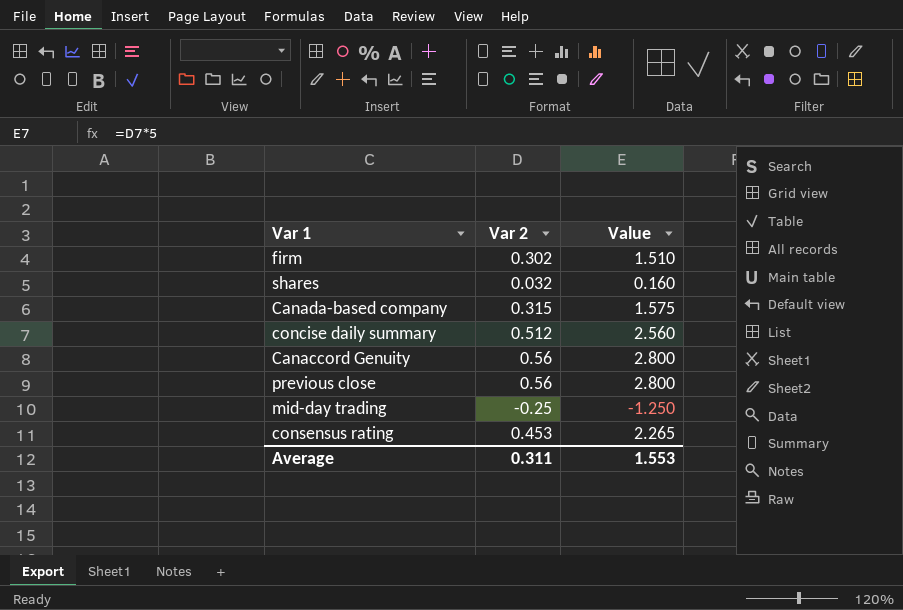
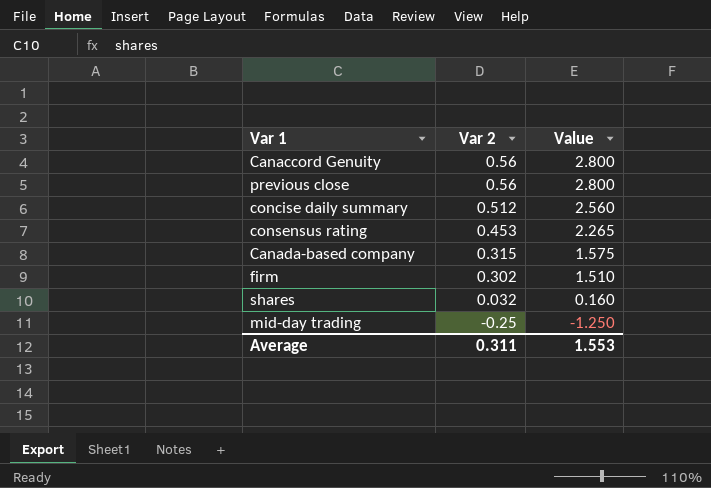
row order: none -> Var 2 descending

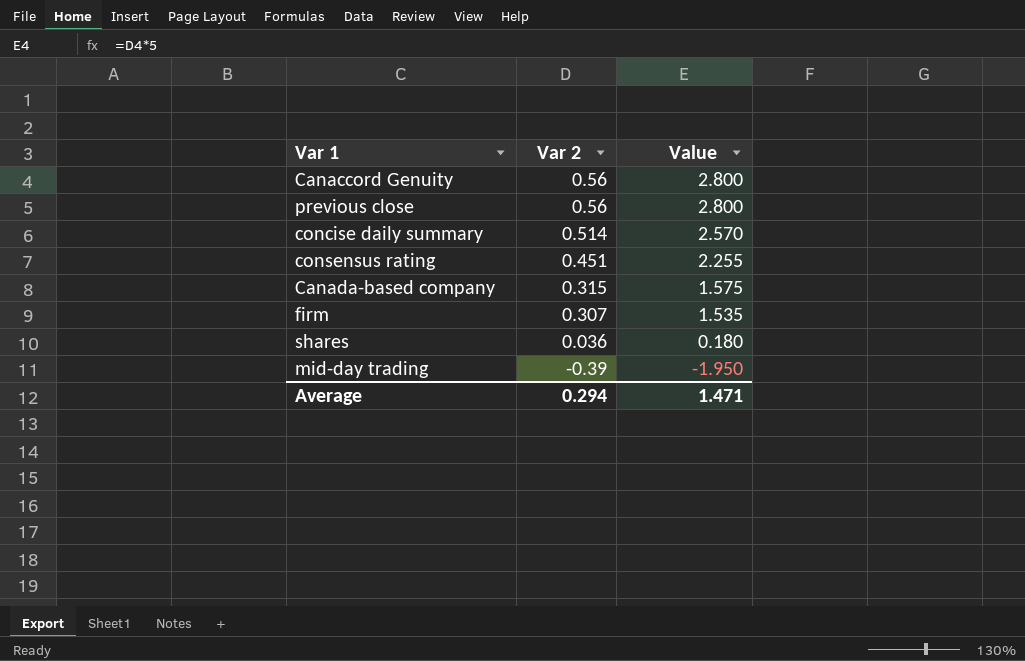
concise daily summary | Var 2: 0.512 -> 0.514
concise daily summary | Value: 2.560 -> 2.570
consensus rating | Var 2: 0.453 -> 0.451
consensus rating | Value: 2.265 -> 2.255
firm | Var 2: 0.302 -> 0.307
firm | Value: 1.510 -> 1.535
shares | Var 2: 0.032 -> 0.036
shares | Value: 0.160 -> 0.180
mid-day trading | Var 2: -0.25 -> -0.39
mid-day trading | Value: -1.250 -> -1.950
Average | Var 2: 0.311 -> 0.294
Average | Value: 1.553 -> 1.471

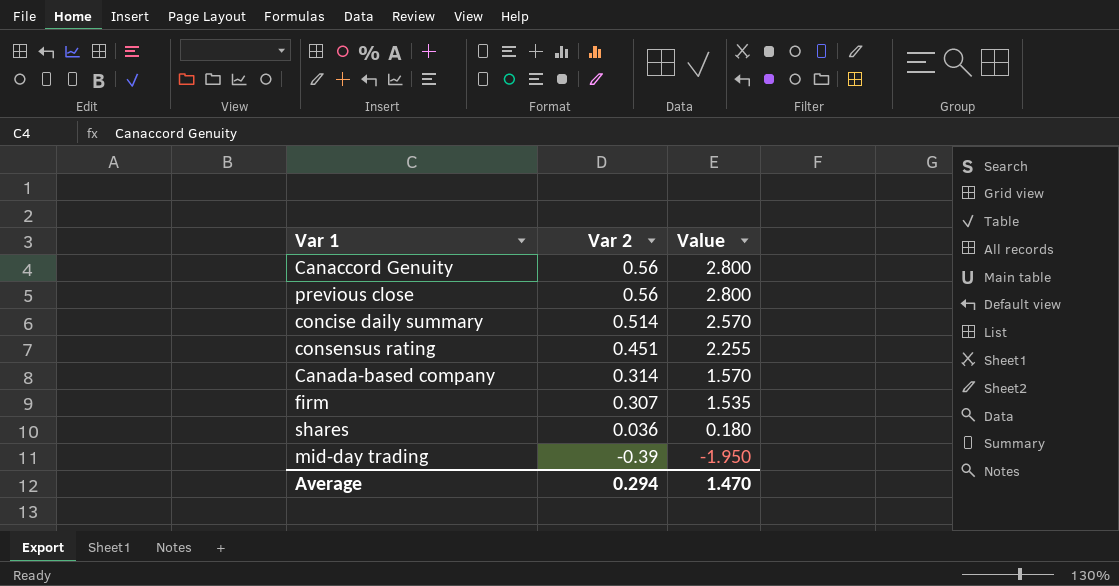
Canada-based company | Var 2: 0.315 -> 0.314
Canada-based company | Value: 1.575 -> 1.570
Average | Value: 1.471 -> 1.470

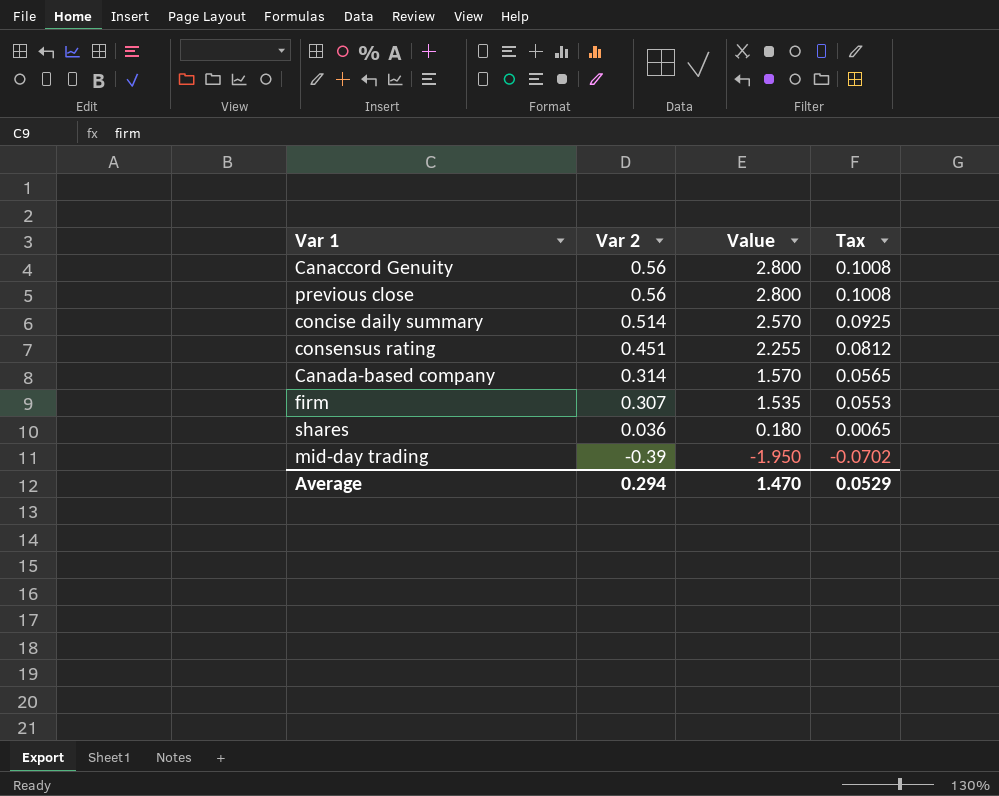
column Tax | formula: none -> [Var 2] * 0.18

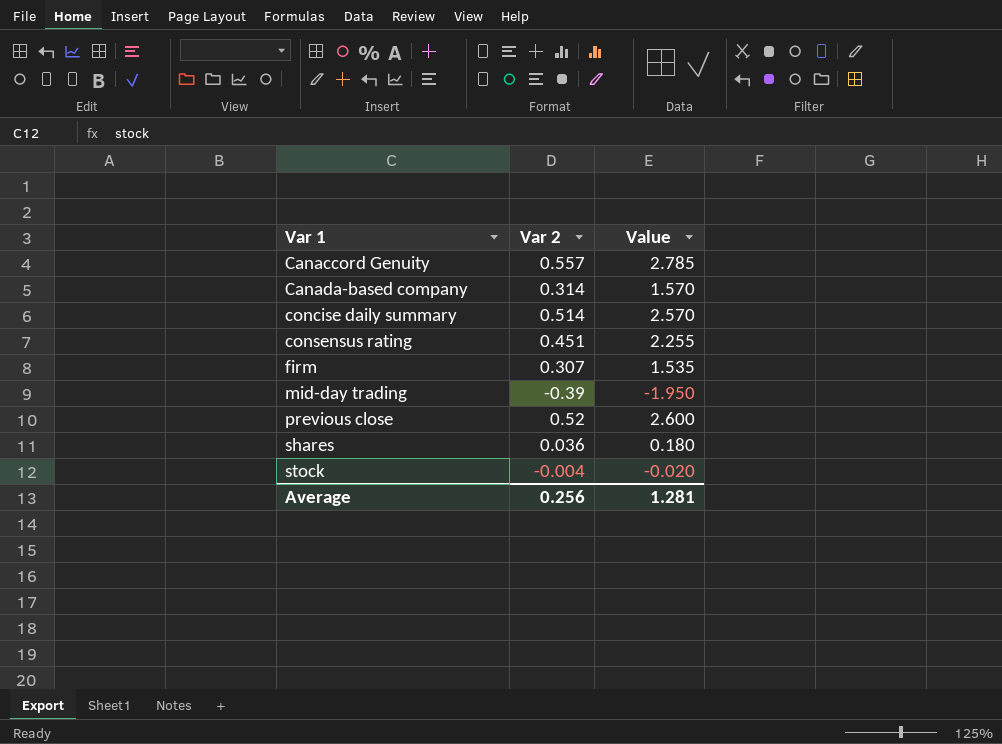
row order: Var 2 descending -> Var 1 ascending
column Tax | formula: [Var 2] * 0.18 -> none
Canaccord Genuity | Var 2: 0.56 -> 0.557
Canaccord Genuity | Value: 2.800 -> 2.785
previous close | Var 2: 0.56 -> 0.52
previous close | Value: 2.800 -> 2.600
row stock: none -> -0.004 | -0.020
Average | Var 2: 0.294 -> 0.256
Average | Value: 1.470 -> 1.281

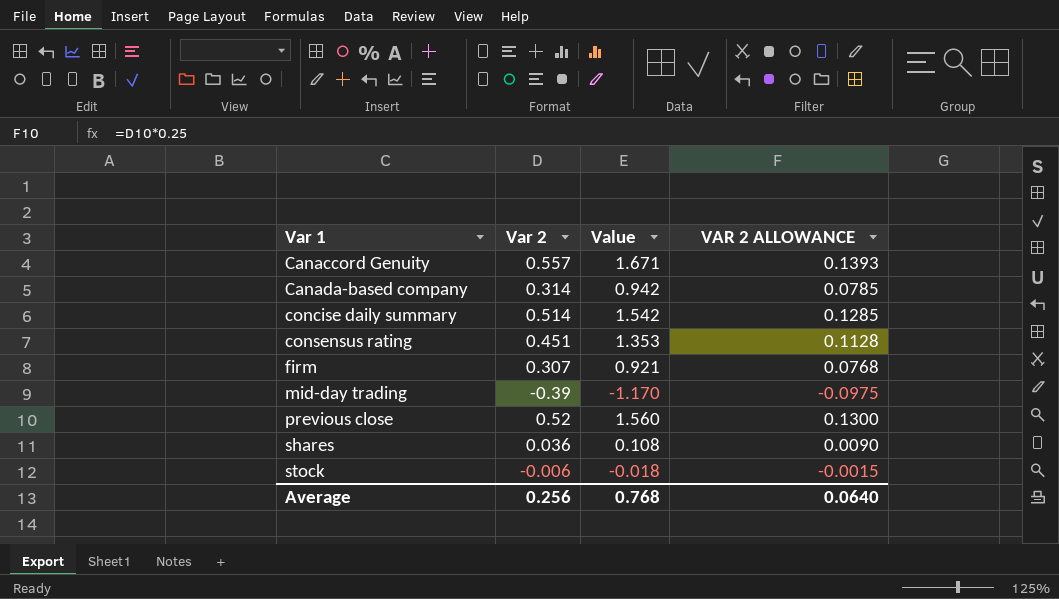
column Value | formula: [Var 2] * 5 -> [Var 2] * 3
column VAR 2 ALLOWANCE | formula: none -> [Var 2] * 0.25
stock | Var 2: -0.004 -> -0.006
Average | Value: 1.281 -> 0.768

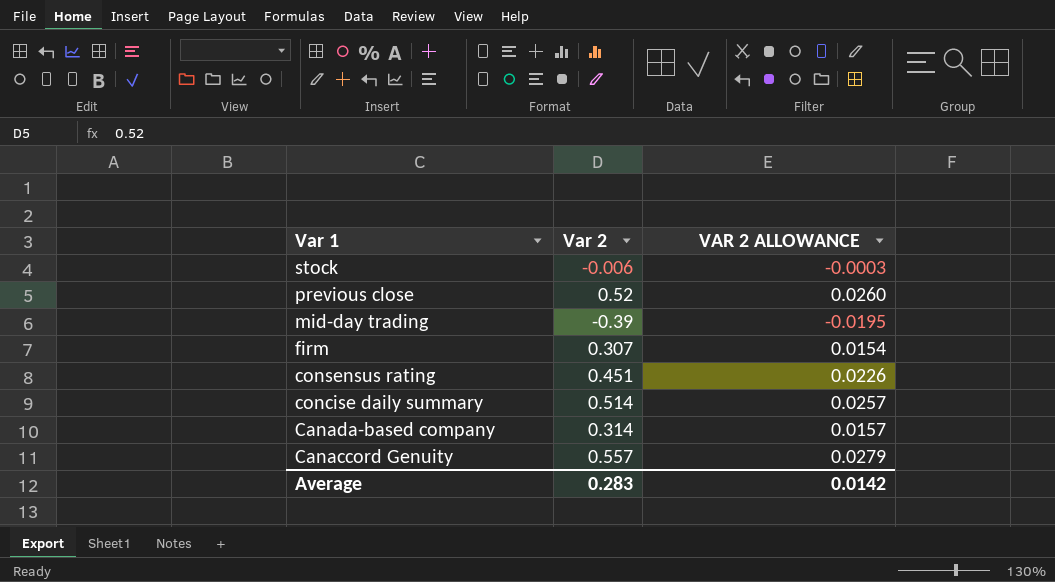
row order: Var 1 ascending -> Var 1 descending
column Value | formula: [Var 2] * 3 -> none
column VAR 2 ALLOWANCE | formula: [Var 2] * 0.25 -> [Var 2] * 0.05
row shares: 0.036 | 0.108 | 0.0090 -> none
Average | Var 2: 0.256 -> 0.283
Average | VAR 2 ALLOWANCE: 0.0640 -> 0.0142

